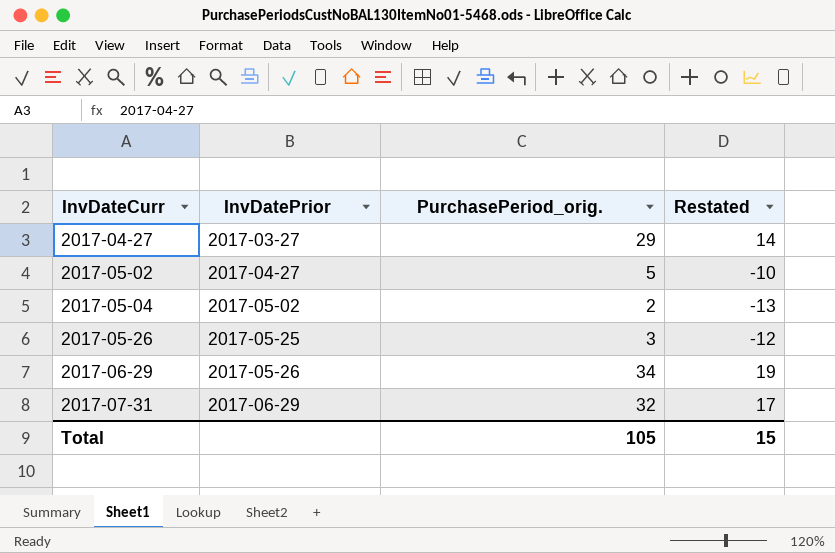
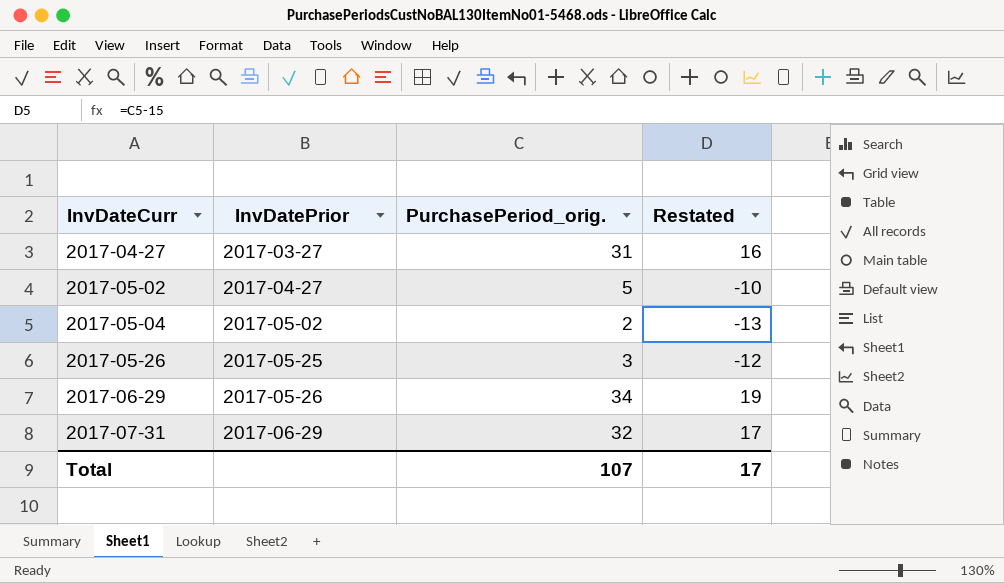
2017-04-27 | PurchasePeriod_orig.: 29 -> 31
2017-04-27 | Restated: 14 -> 16
Total | PurchasePeriod_orig.: 105 -> 107
Total | Restated: 15 -> 17

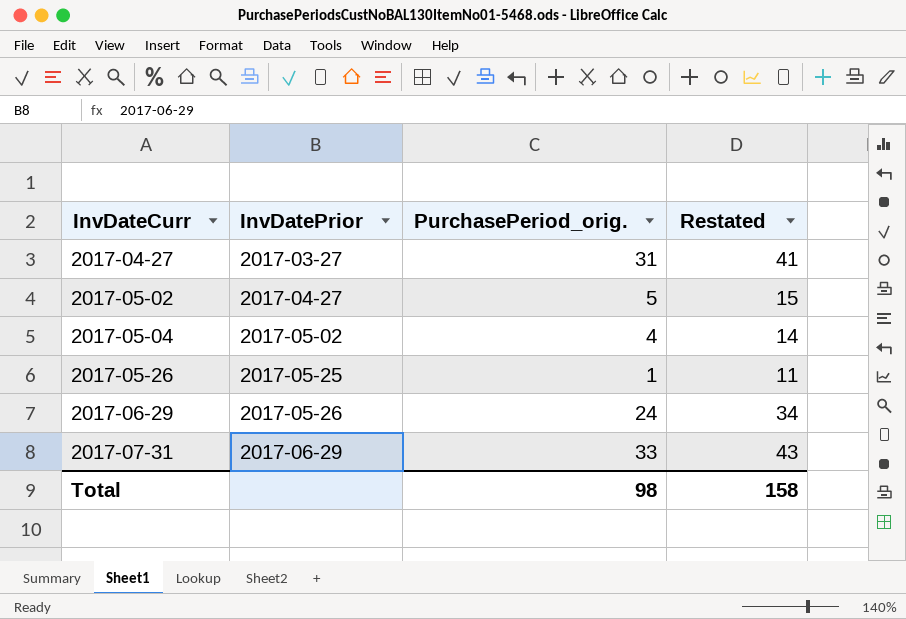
column Restated | formula: [PurchasePeriod_orig.] - 15 -> [PurchasePeriod_orig.] + 10
2017-05-04 | PurchasePeriod_orig.: 2 -> 4
2017-05-26 | PurchasePeriod_orig.: 3 -> 1
2017-06-29 | PurchasePeriod_orig.: 34 -> 24
2017-07-31 | PurchasePeriod_orig.: 32 -> 33
Total | PurchasePeriod_orig.: 107 -> 98
Total | Restated: 17 -> 158

